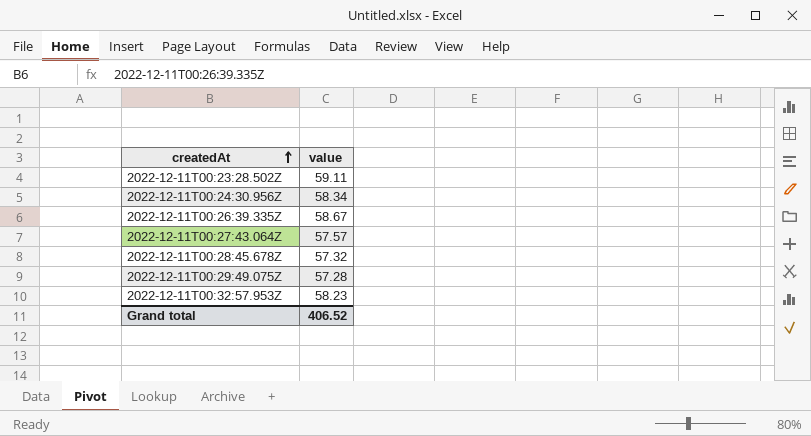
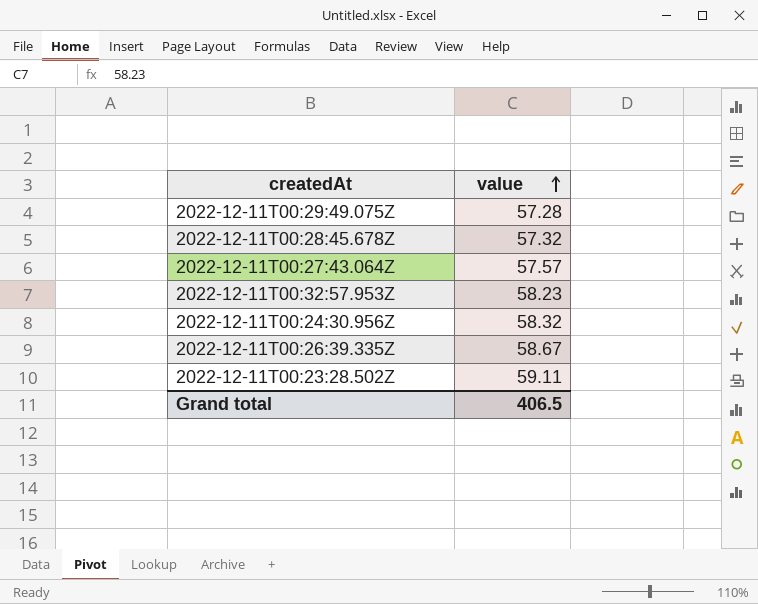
row order: createdAt ascending -> value ascending
2022-12-11T00:24:30.956Z | value: 58.34 -> 58.32
Grand total | value: 406.52 -> 406.5

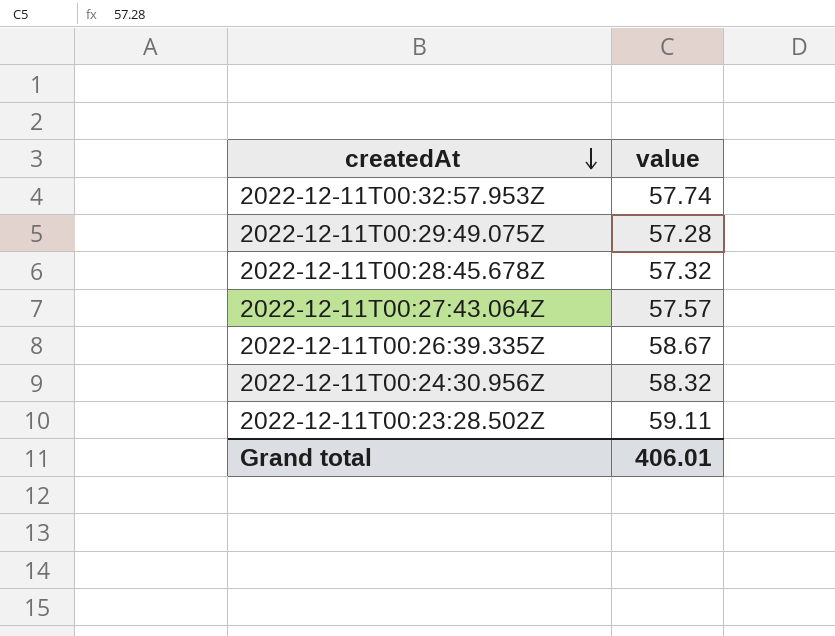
row order: value ascending -> createdAt descending
2022-12-11T00:32:57.953Z | value: 58.23 -> 57.74
Grand total | value: 406.5 -> 406.01

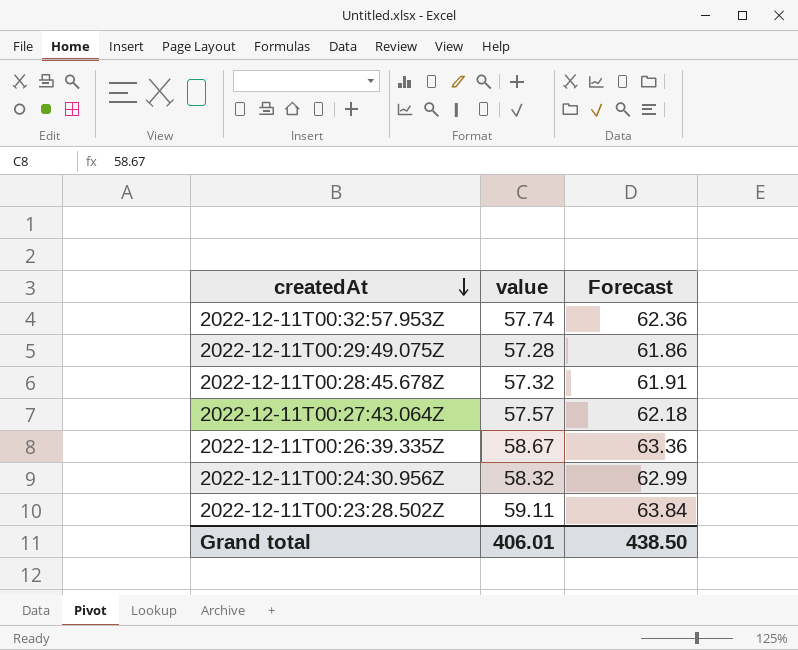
column Forecast | formula: none -> [value] * 1.08

